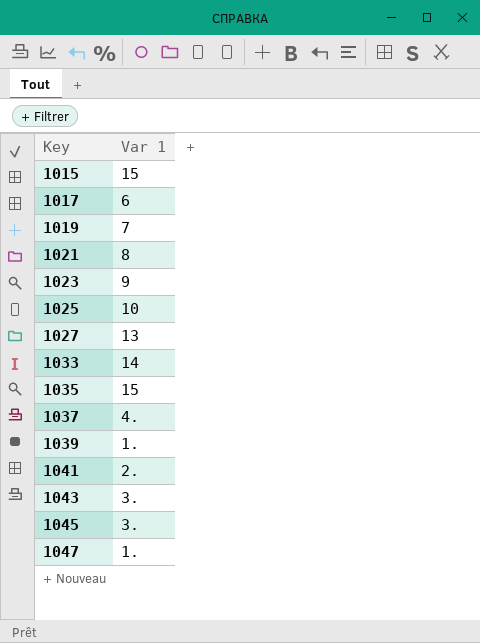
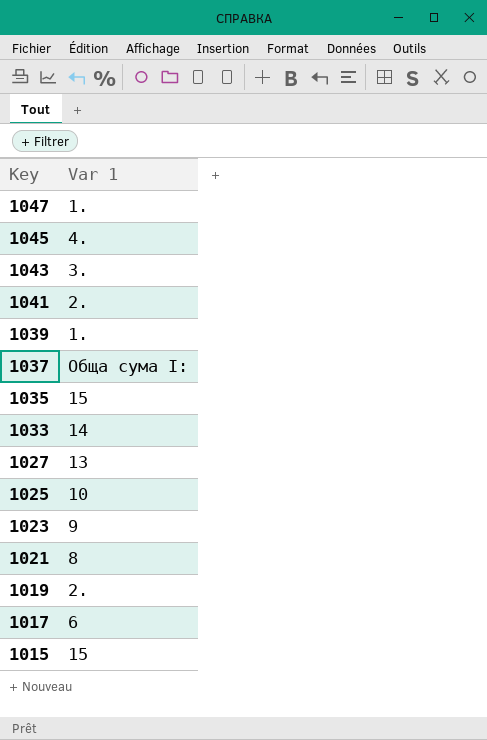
row order: Key ascending -> Key descending
1045 | Var 1: 3. -> 4.
1037 | Var 1: 4. -> Обща сума I:
1019 | Var 1: 7 -> 2.

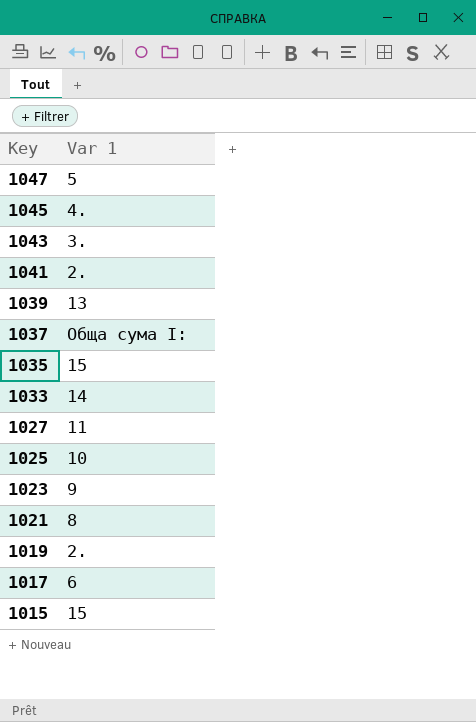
1047 | Var 1: 1. -> 5
1039 | Var 1: 1. -> 13
1027 | Var 1: 13 -> 11

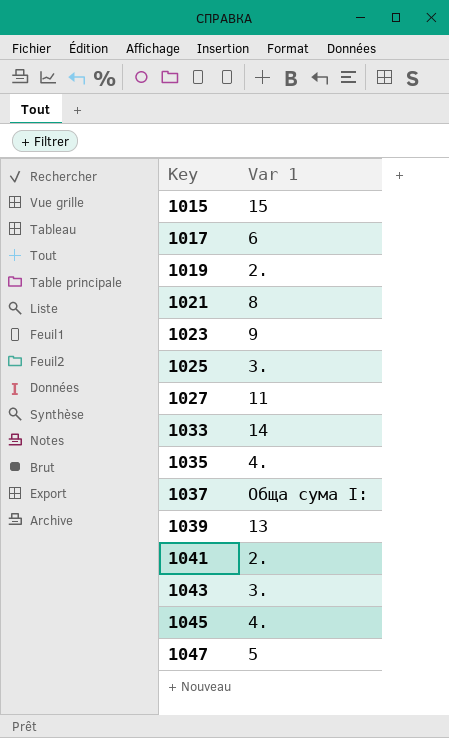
row order: Key descending -> Key ascending
1025 | Var 1: 10 -> 3.
1035 | Var 1: 15 -> 4.

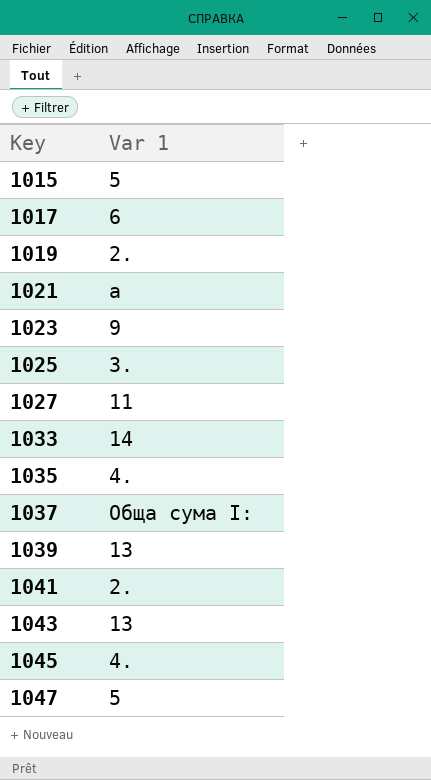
1015 | Var 1: 15 -> 5
1021 | Var 1: 8 -> а
1043 | Var 1: 3. -> 13

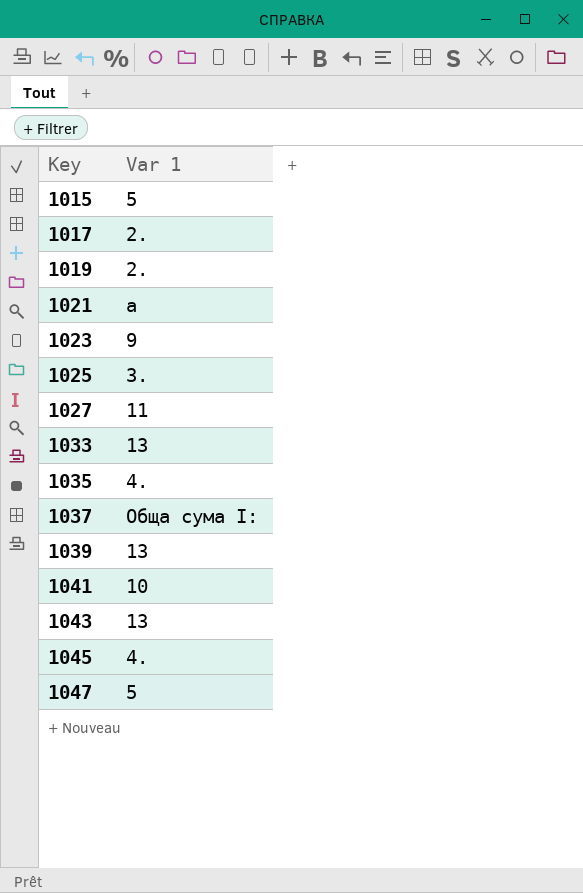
1017 | Var 1: 6 -> 2.
1033 | Var 1: 14 -> 13
1041 | Var 1: 2. -> 10

